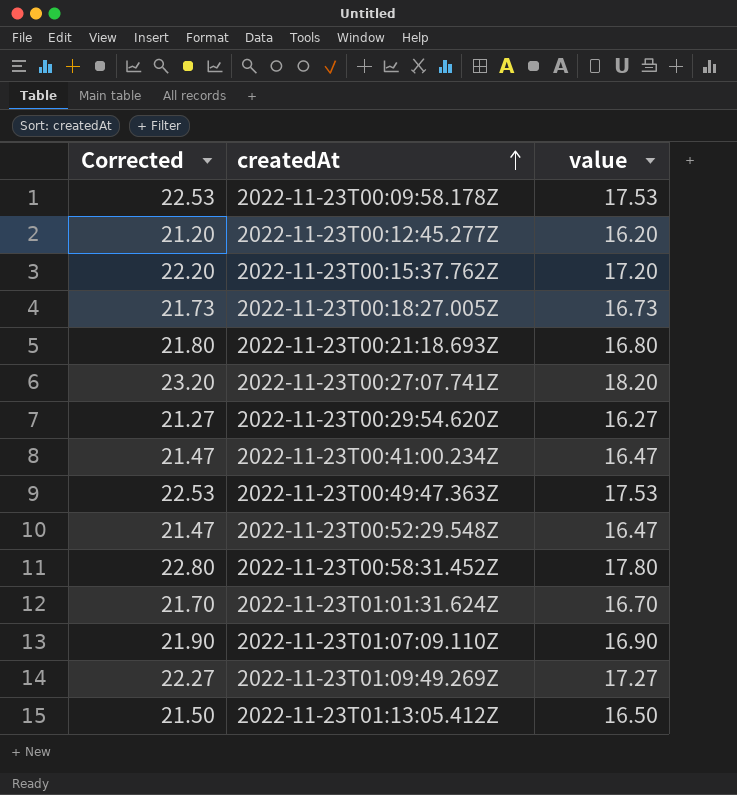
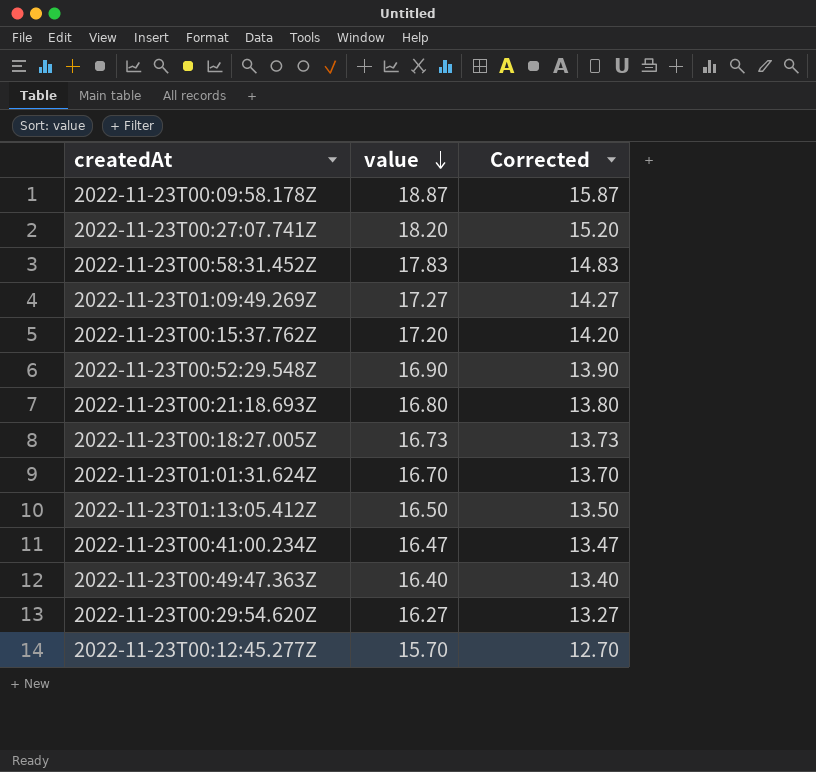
row order: createdAt ascending -> value descending
column Corrected | formula: [value] + 5 -> [value] - 3
column Corrected | position: 1 -> 3
row 2022-11-23T01:07:09.110Z: 21.90 | 16.90 -> none
2022-11-23T00:09:58.178Z | value: 17.53 -> 18.87
2022-11-23T00:58:31.452Z | value: 17.80 -> 17.83
2022-11-23T00:52:29.548Z | value: 16.47 -> 16.90
2022-11-23T00:49:47.363Z | value: 17.53 -> 16.40
2022-11-23T00:12:45.277Z | value: 16.20 -> 15.70

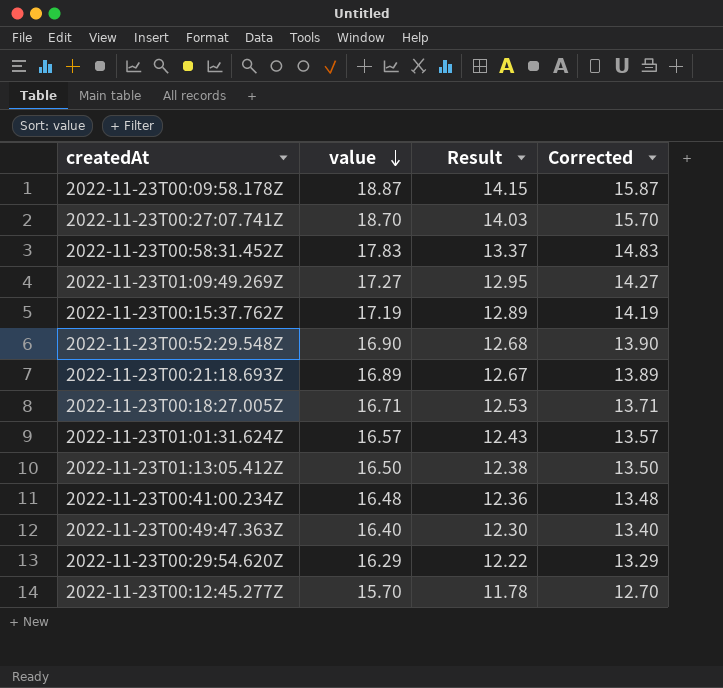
column Result | formula: none -> [value] * 0.75
2022-11-23T00:27:07.741Z | value: 18.20 -> 18.70
2022-11-23T00:27:07.741Z | Corrected: 15.20 -> 15.70
2022-11-23T00:15:37.762Z | value: 17.20 -> 17.19
2022-11-23T00:15:37.762Z | Corrected: 14.20 -> 14.19
2022-11-23T00:21:18.693Z | value: 16.80 -> 16.89
2022-11-23T00:21:18.693Z | Corrected: 13.80 -> 13.89
2022-11-23T00:18:27.005Z | value: 16.73 -> 16.71
2022-11-23T00:18:27.005Z | Corrected: 13.73 -> 13.71
2022-11-23T01:01:31.624Z | value: 16.70 -> 16.57
2022-11-23T01:01:31.624Z | Corrected: 13.70 -> 13.57
2022-11-23T00:41:00.234Z | value: 16.47 -> 16.48
2022-11-23T00:41:00.234Z | Corrected: 13.47 -> 13.48
2022-11-23T00:29:54.620Z | value: 16.27 -> 16.29
2022-11-23T00:29:54.620Z | Corrected: 13.27 -> 13.29

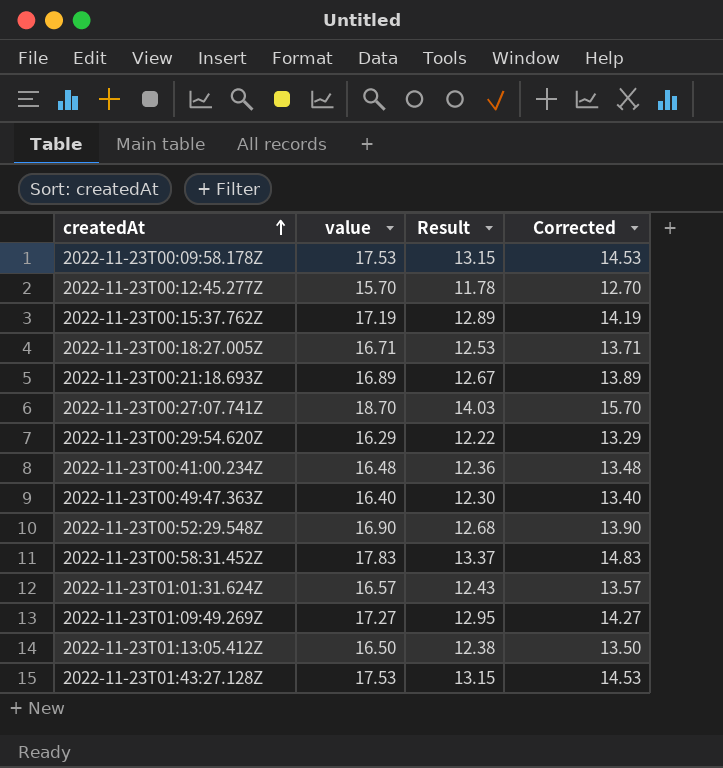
row order: value descending -> createdAt ascending
2022-11-23T00:09:58.178Z | value: 18.87 -> 17.53
2022-11-23T00:09:58.178Z | Result: 14.15 -> 13.15
2022-11-23T00:09:58.178Z | Corrected: 15.87 -> 14.53
row 2022-11-23T01:43:27.128Z: none -> 17.53 | 13.15 | 14.53

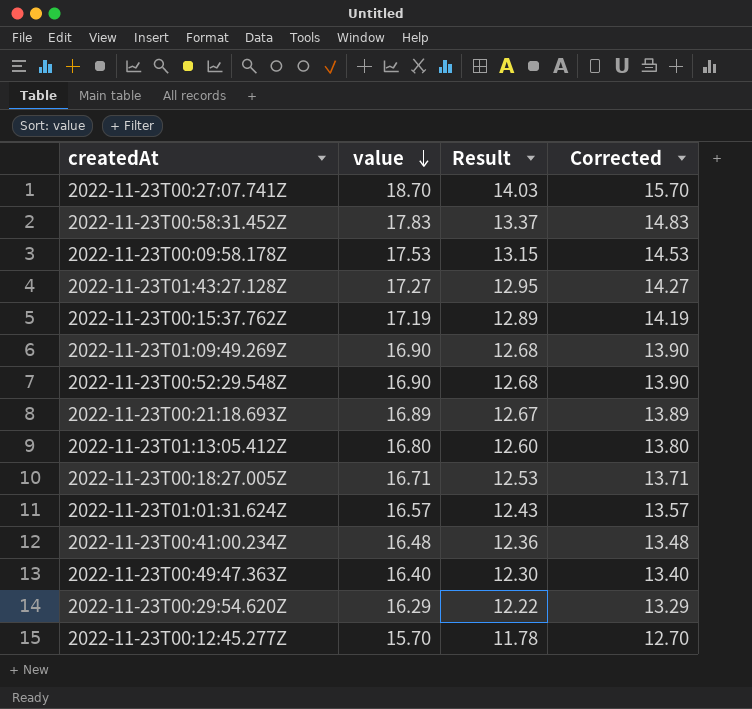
row order: createdAt ascending -> value descending
2022-11-23T01:43:27.128Z | value: 17.53 -> 17.27
2022-11-23T01:43:27.128Z | Result: 13.15 -> 12.95
2022-11-23T01:43:27.128Z | Corrected: 14.53 -> 14.27
2022-11-23T01:09:49.269Z | value: 17.27 -> 16.90
2022-11-23T01:09:49.269Z | Result: 12.95 -> 12.68
2022-11-23T01:09:49.269Z | Corrected: 14.27 -> 13.90
2022-11-23T01:13:05.412Z | value: 16.50 -> 16.80
2022-11-23T01:13:05.412Z | Result: 12.38 -> 12.60
2022-11-23T01:13:05.412Z | Corrected: 13.50 -> 13.80

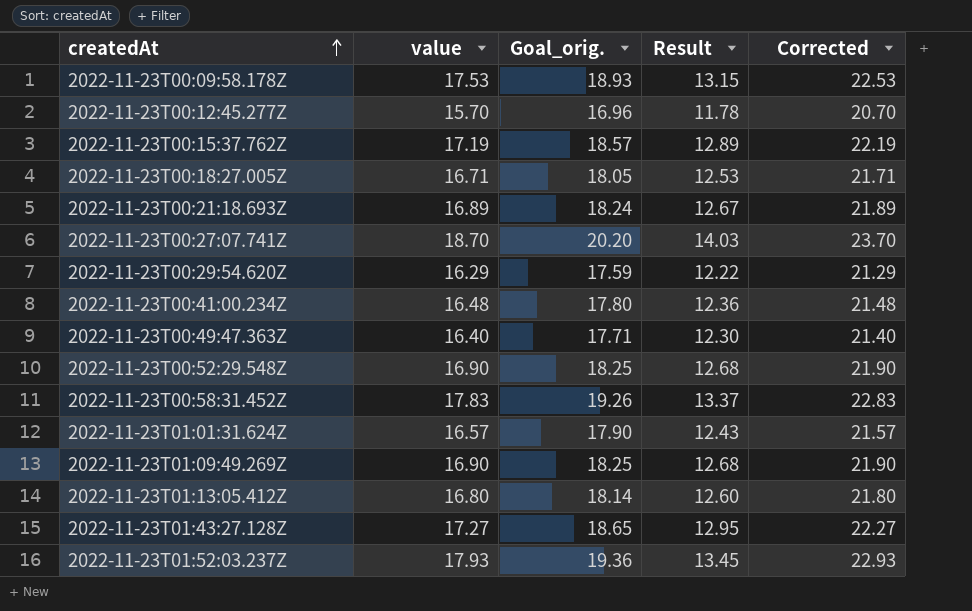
row order: value descending -> createdAt ascending
column Goal_orig. | formula: none -> [value] * 1.08
column Corrected | formula: [value] - 3 -> [value] + 5
row 2022-11-23T01:52:03.237Z: none -> 17.93 | 19.36 | 13.45 | 22.93

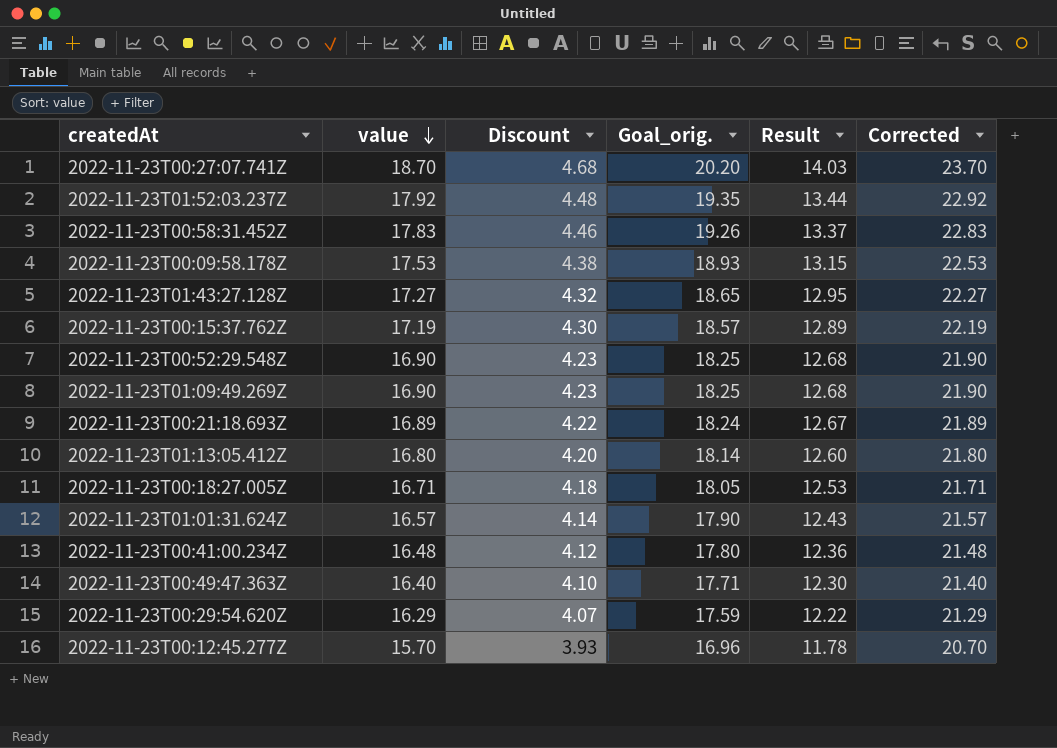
row order: createdAt ascending -> value descending
column Discount | formula: none -> [value] * 0.25
2022-11-23T01:52:03.237Z | value: 17.93 -> 17.92
2022-11-23T01:52:03.237Z | Goal_orig.: 19.36 -> 19.35
2022-11-23T01:52:03.237Z | Result: 13.45 -> 13.44
2022-11-23T01:52:03.237Z | Corrected: 22.93 -> 22.92

